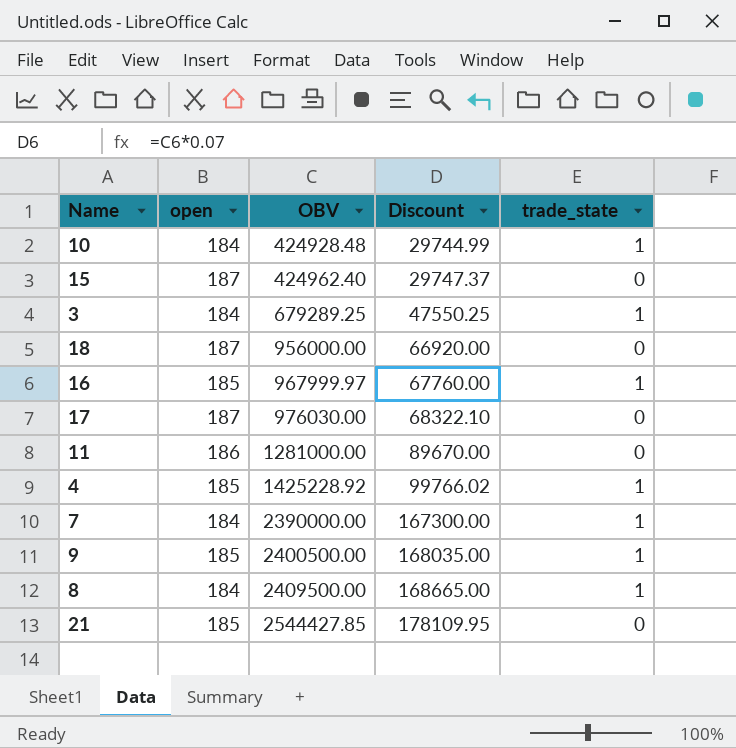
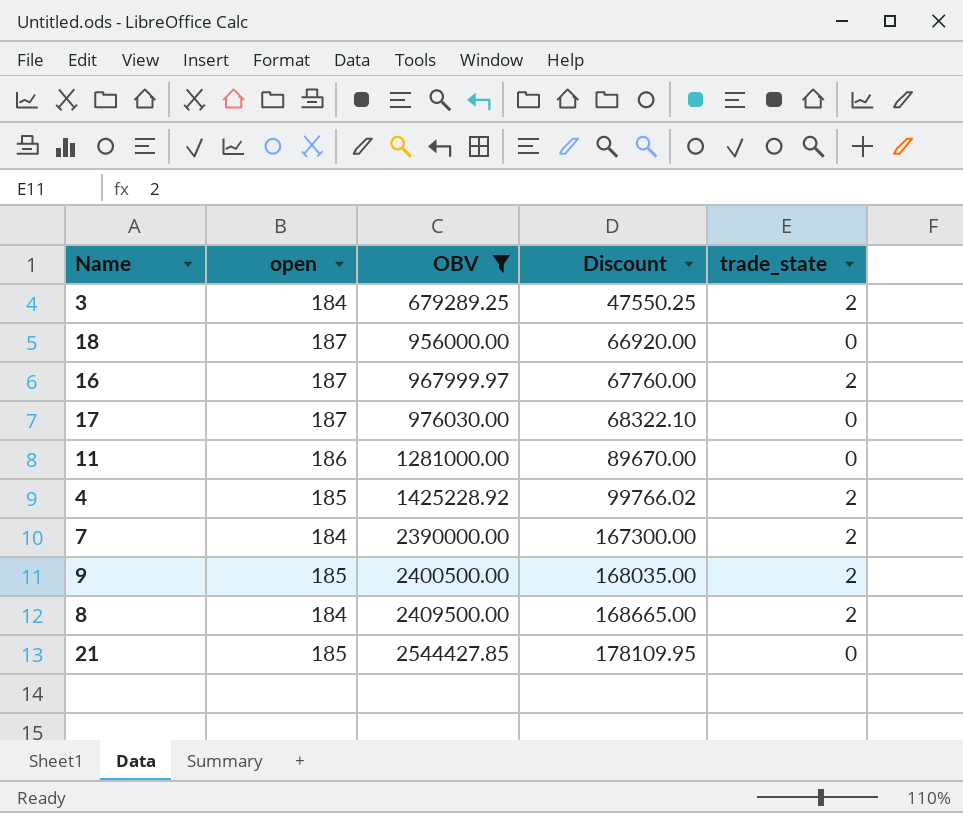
filter: none -> OBV >= 679289.25
3 | trade_state: 1 -> 2
16 | open: 185 -> 187
16 | trade_state: 1 -> 2
4 | trade_state: 1 -> 2
7 | trade_state: 1 -> 2
9 | trade_state: 1 -> 2
8 | trade_state: 1 -> 2

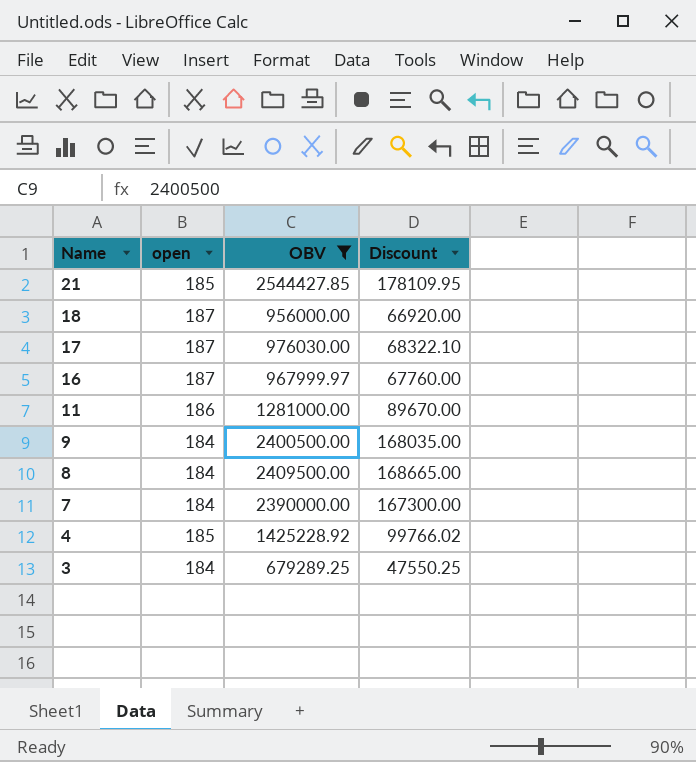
row order: OBV ascending -> Name descending
column trade_state | position: 5 -> none
9 | open: 185 -> 184

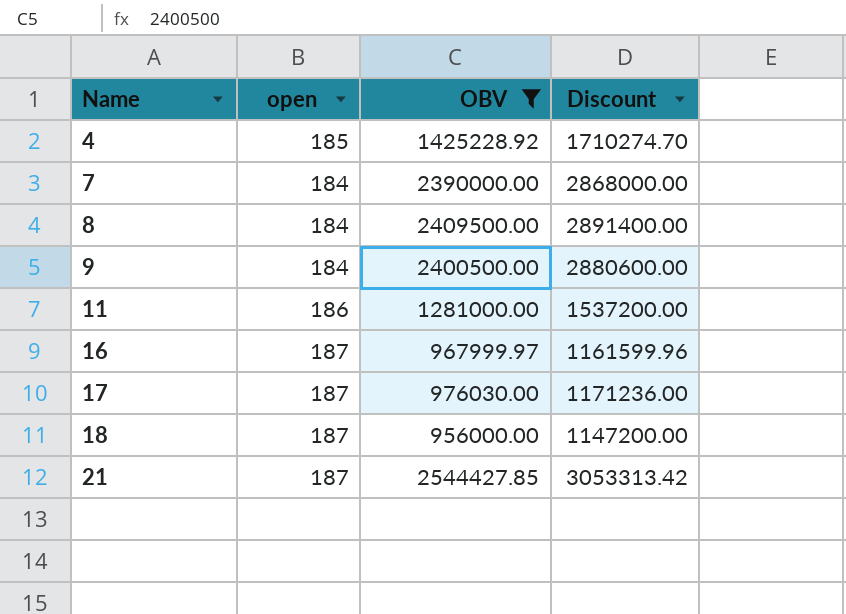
row order: Name descending -> Name ascending
column Discount | formula: [OBV] * 0.07 -> [OBV] * 1.2
row 3: 184 | 679289.25 | 47550.25 -> none
21 | open: 185 -> 187

